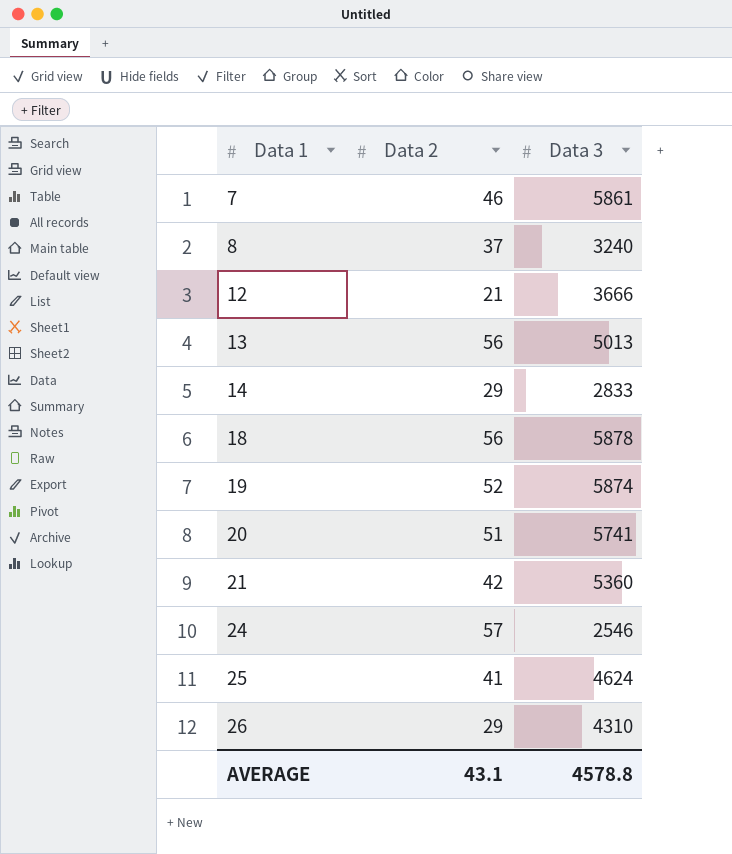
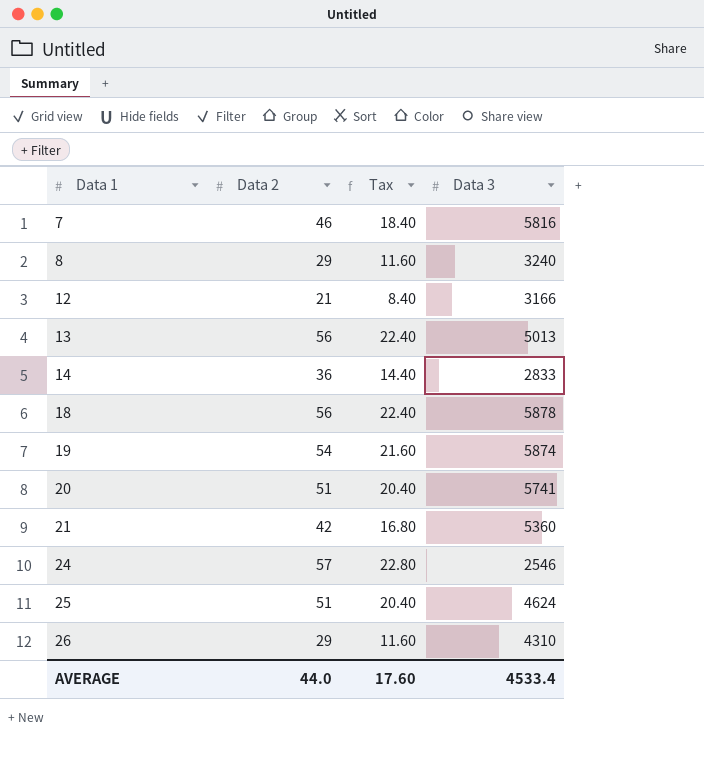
column Tax | formula: none -> [Data 2] * 0.4
7 | Data 3: 5861 -> 5816
8 | Data 2: 37 -> 29
12 | Data 3: 3666 -> 3166
14 | Data 2: 29 -> 36
19 | Data 2: 52 -> 54
25 | Data 2: 41 -> 51
AVERAGE | Data 2: 43.1 -> 44.0
AVERAGE | Data 3: 4578.8 -> 4533.4

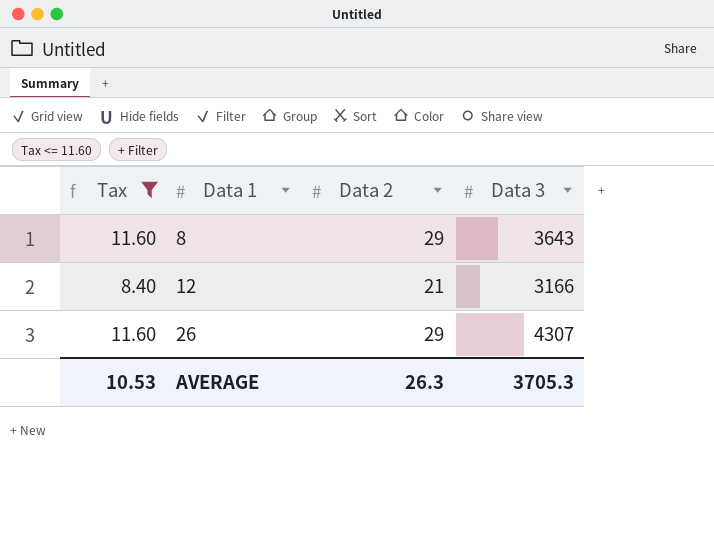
filter: none -> Tax <= 11.60
column Tax | position: 3 -> 1
8 | Data 3: 3240 -> 3643
26 | Data 3: 4310 -> 4307
AVERAGE | Tax: 17.60 -> 10.53
AVERAGE | Data 2: 44.0 -> 26.3
AVERAGE | Data 3: 4533.4 -> 3705.3

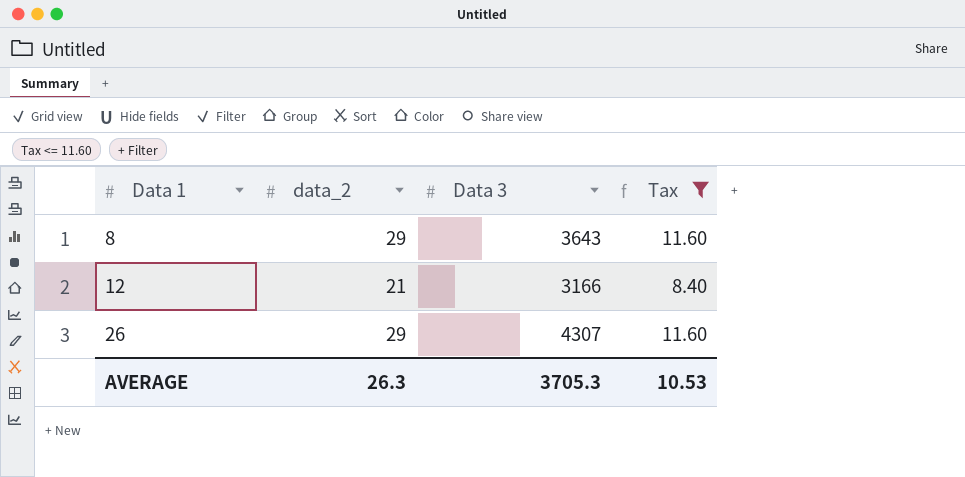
column name: Data 2 -> data_2
column Tax | position: 1 -> 4

